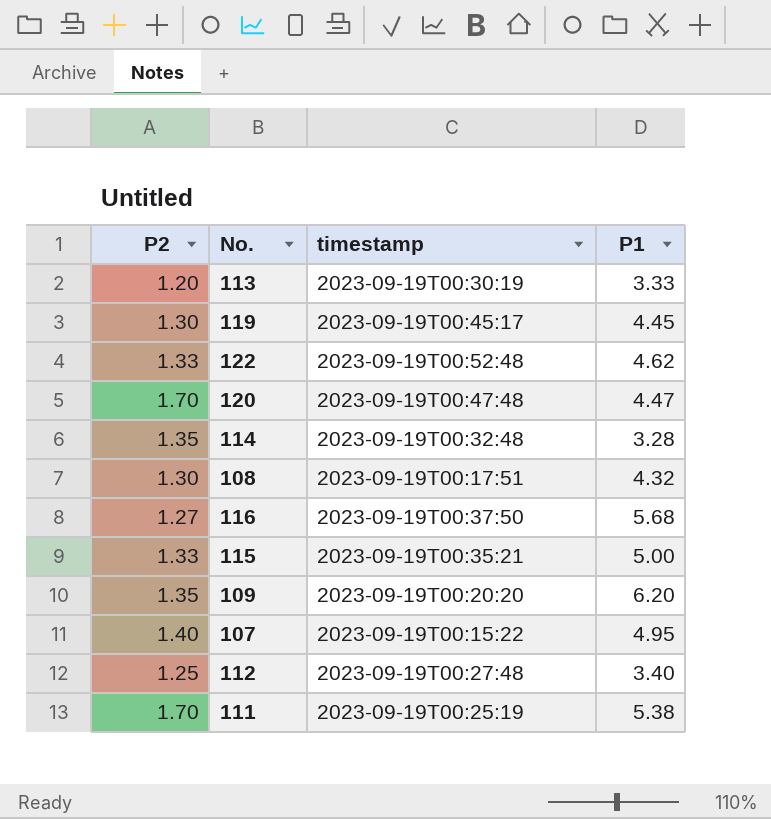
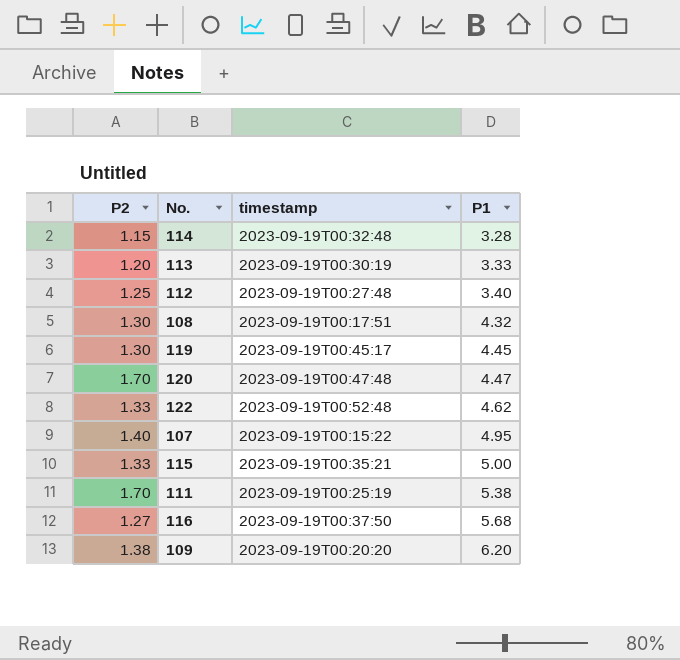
row order: none -> P1 ascending
114 | P2: 1.35 -> 1.15
109 | P2: 1.35 -> 1.38

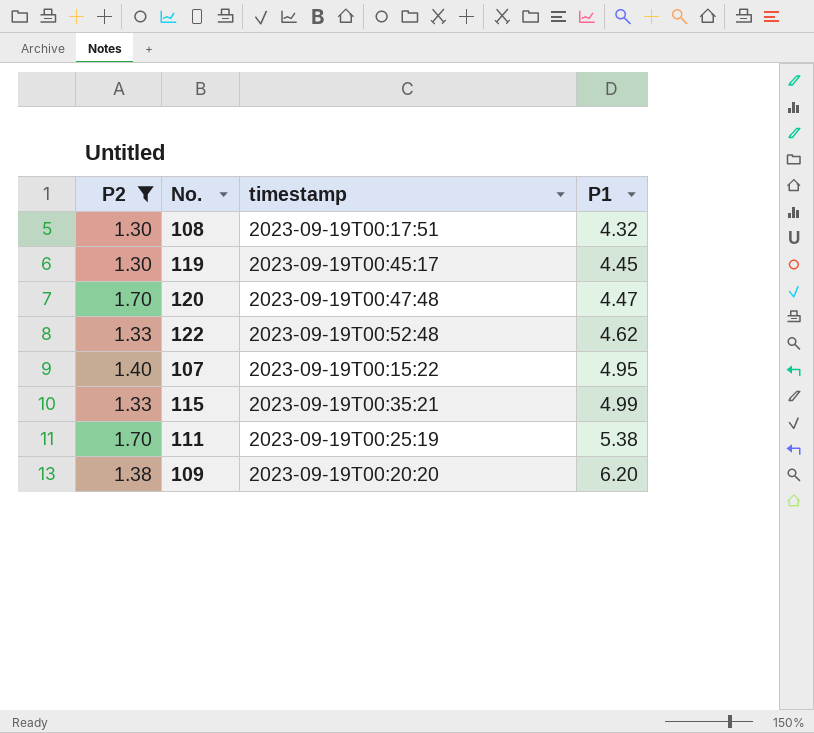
filter: none -> P2 >= 1.30
115 | P1: 5.00 -> 4.99

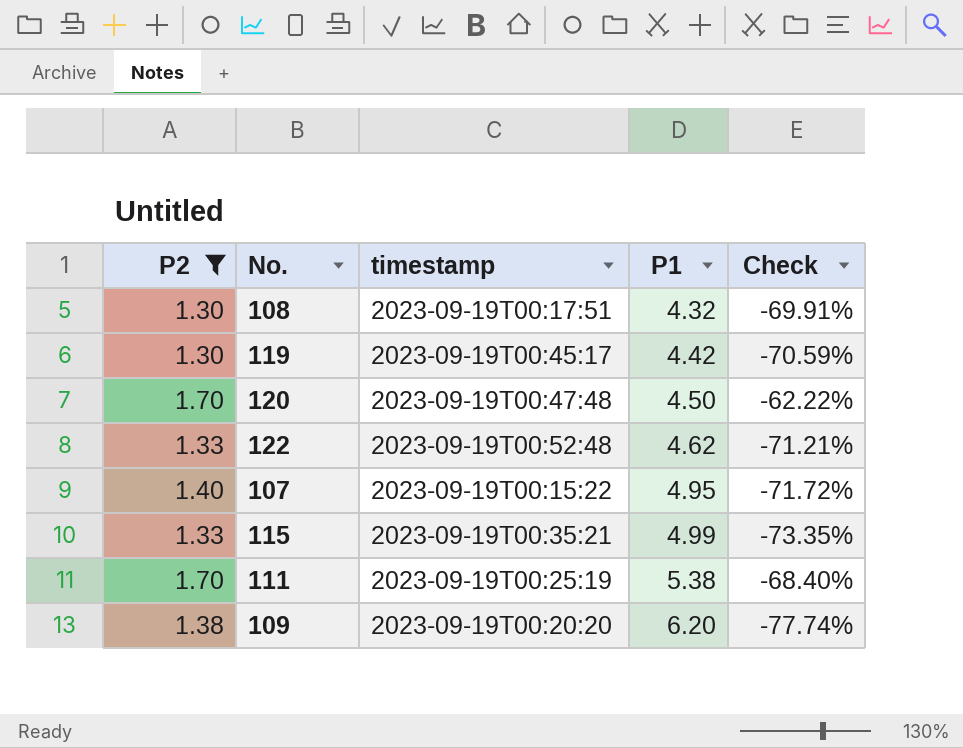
column Check | formula: none -> ([P2] - [P1]) / [P1]
119 | P1: 4.45 -> 4.42
120 | P1: 4.47 -> 4.50

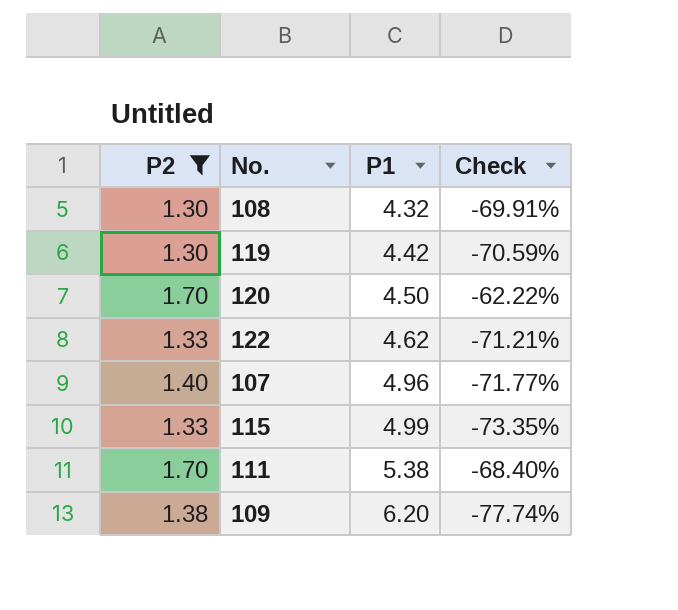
column timestamp | position: 3 -> none
107 | P1: 4.95 -> 4.96
107 | Check: -71.72% -> -71.77%

